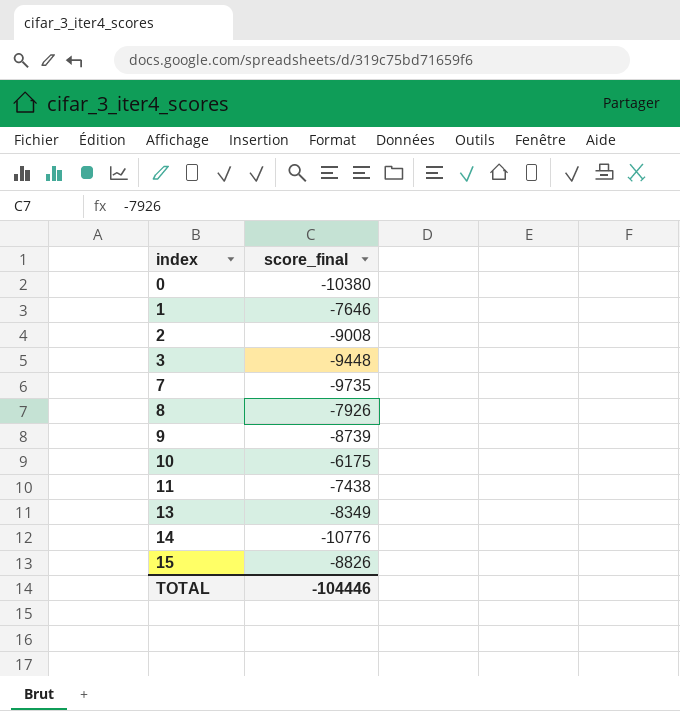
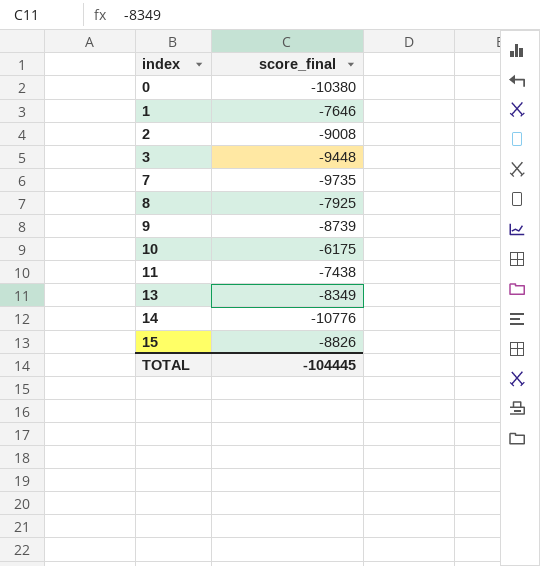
8 | score_final: -7926 -> -7925
TOTAL | score_final: -104446 -> -104445

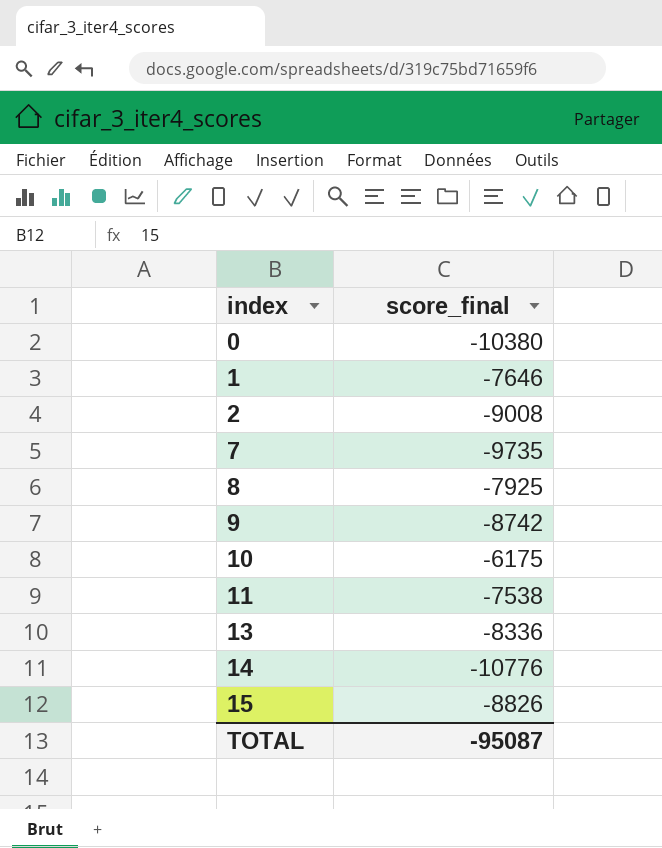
row 3: -9448 -> none
9 | score_final: -8739 -> -8742
11 | score_final: -7438 -> -7538
13 | score_final: -8349 -> -8336
TOTAL | score_final: -104445 -> -95087

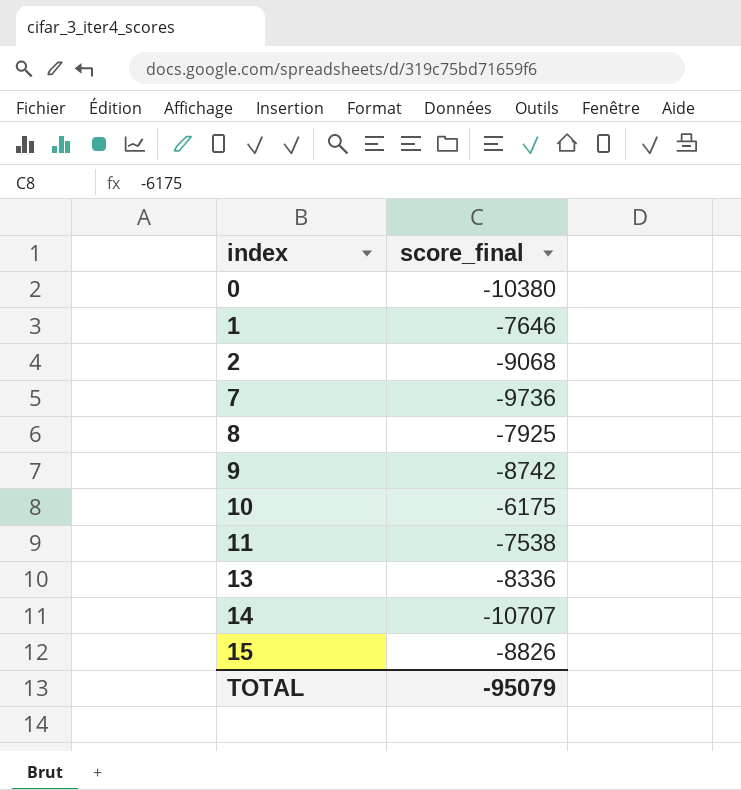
2 | score_final: -9008 -> -9068
7 | score_final: -9735 -> -9736
14 | score_final: -10776 -> -10707
TOTAL | score_final: -95087 -> -95079

